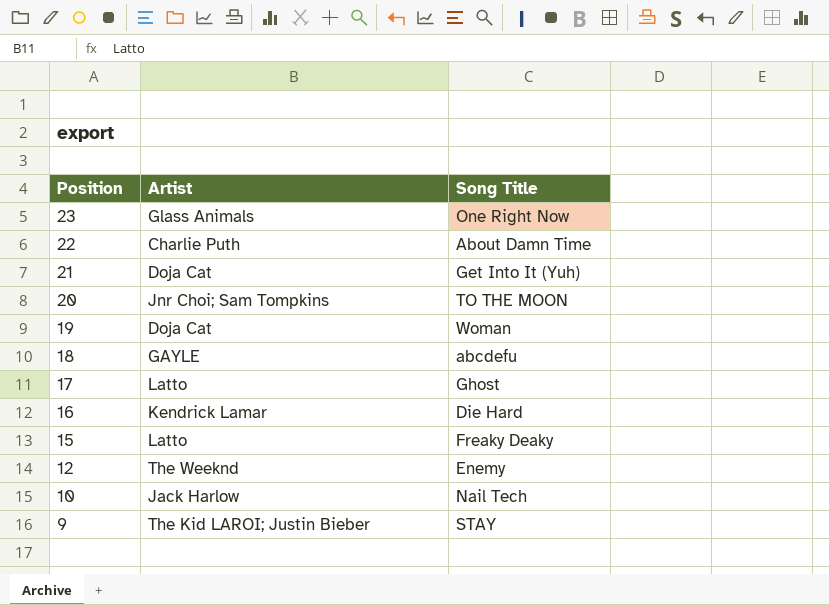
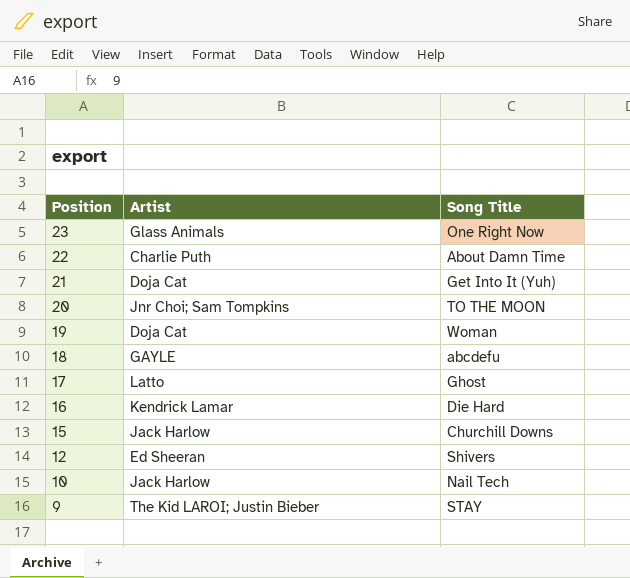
15 | Artist: Latto -> Jack Harlow
15 | Song Title: Freaky Deaky -> Churchill Downs
12 | Artist: The Weeknd -> Ed Sheeran
12 | Song Title: Enemy -> Shivers

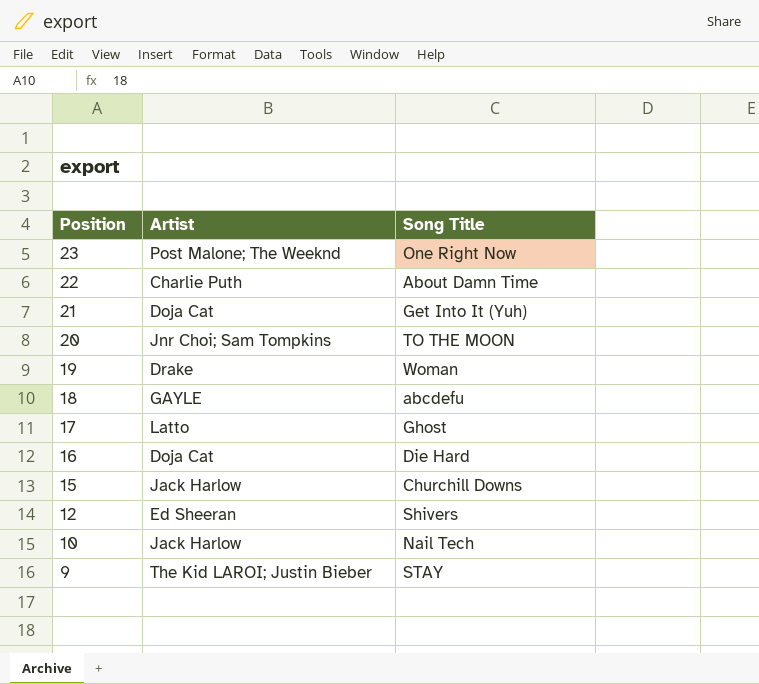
23 | Artist: Glass Animals -> Post Malone; The Weeknd
19 | Artist: Doja Cat -> Drake
16 | Artist: Kendrick Lamar -> Doja Cat

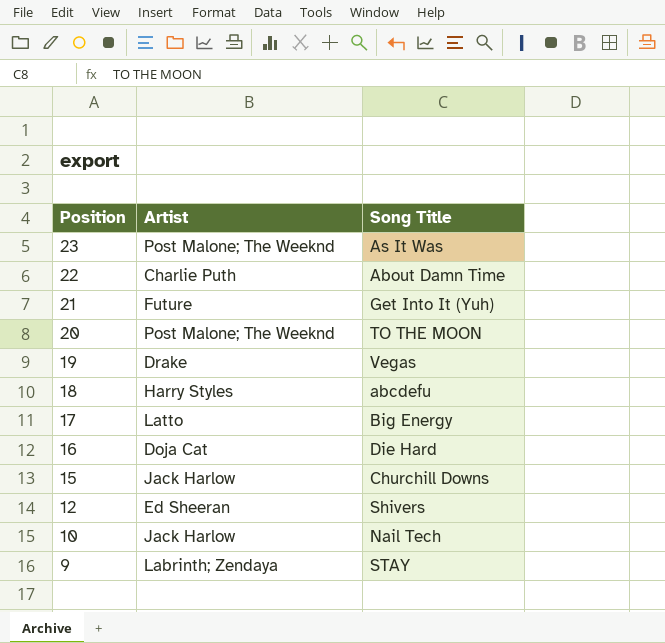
23 | Song Title: One Right Now -> As It Was
21 | Artist: Doja Cat -> Future
20 | Artist: Jnr Choi; Sam Tompkins -> Post Malone; The Weeknd
19 | Song Title: Woman -> Vegas
18 | Artist: GAYLE -> Harry Styles
17 | Song Title: Ghost -> Big Energy
9 | Artist: The Kid LAROI; Justin Bieber -> Labrinth; Zendaya

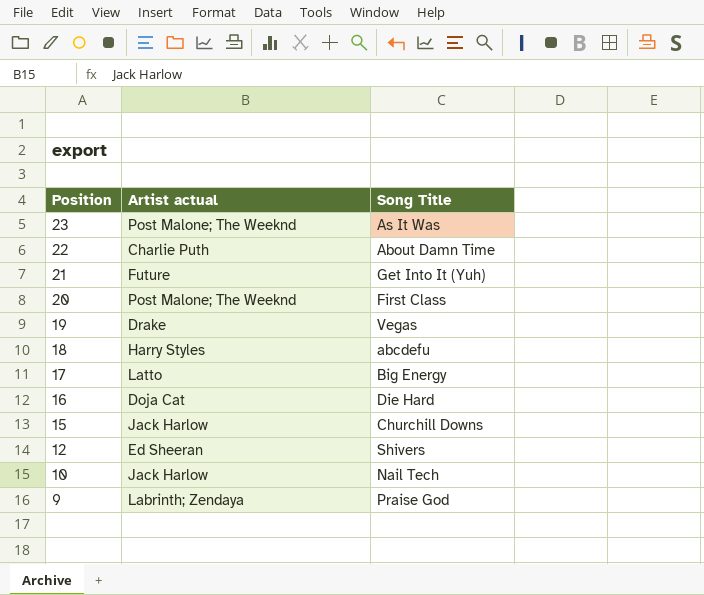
column name: Artist -> Artist actual
20 | Song Title: TO THE MOON -> First Class
9 | Song Title: STAY -> Praise God

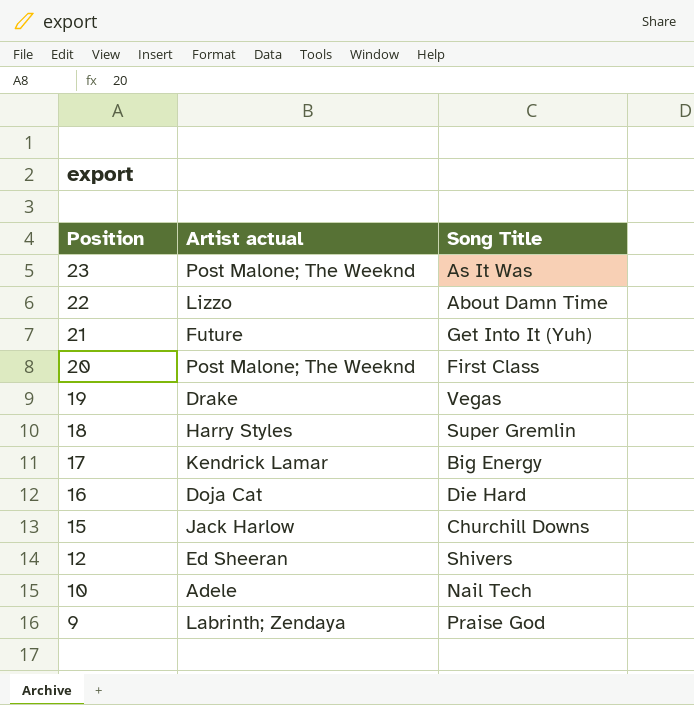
22 | Artist actual: Charlie Puth -> Lizzo
18 | Song Title: abcdefu -> Super Gremlin
17 | Artist actual: Latto -> Kendrick Lamar
10 | Artist actual: Jack Harlow -> Adele

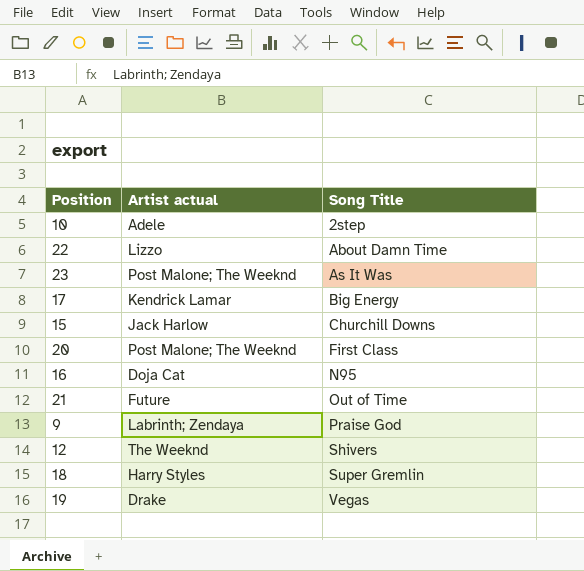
row order: Position descending -> Song Title ascending
10 | Song Title: Nail Tech -> 2step
16 | Song Title: Die Hard -> N95
21 | Song Title: Get Into It (Yuh) -> Out of Time
12 | Artist actual: Ed Sheeran -> The Weeknd

